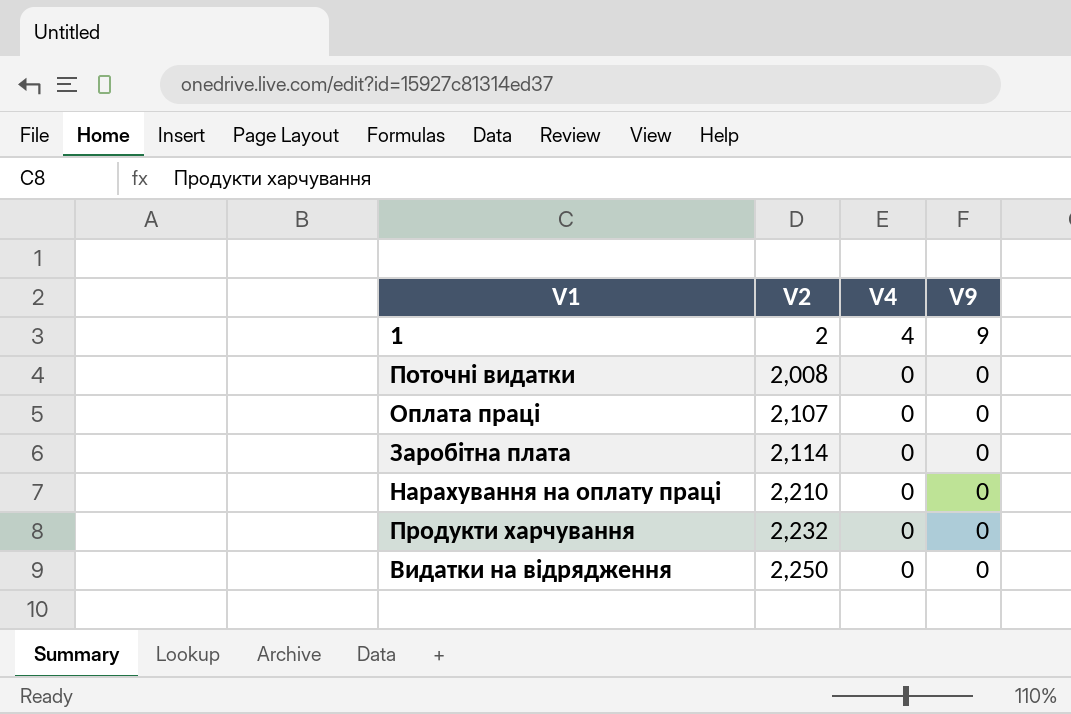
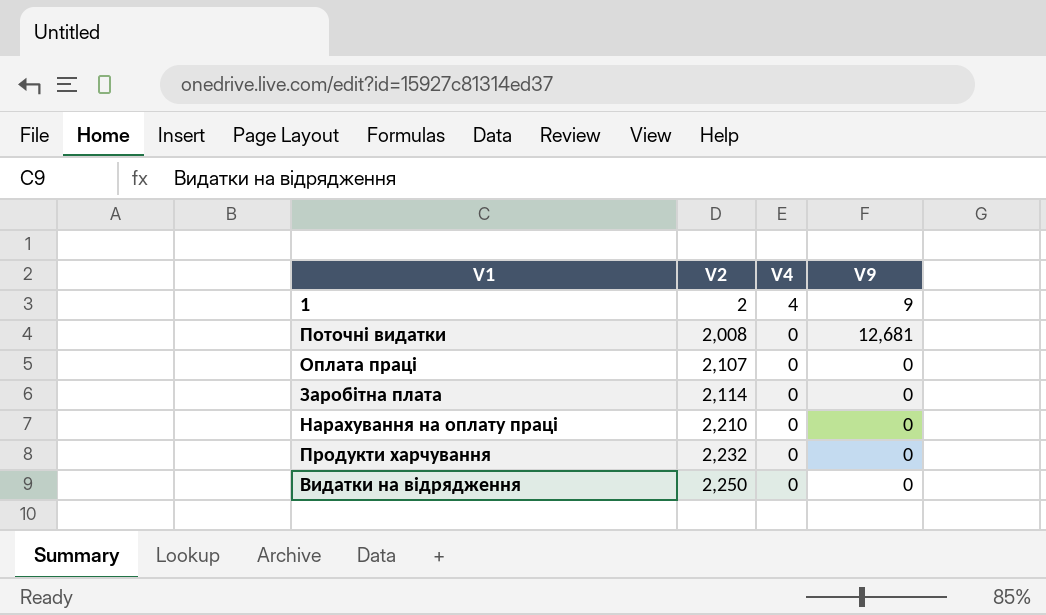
Поточні видатки | V9: 0 -> 12,681

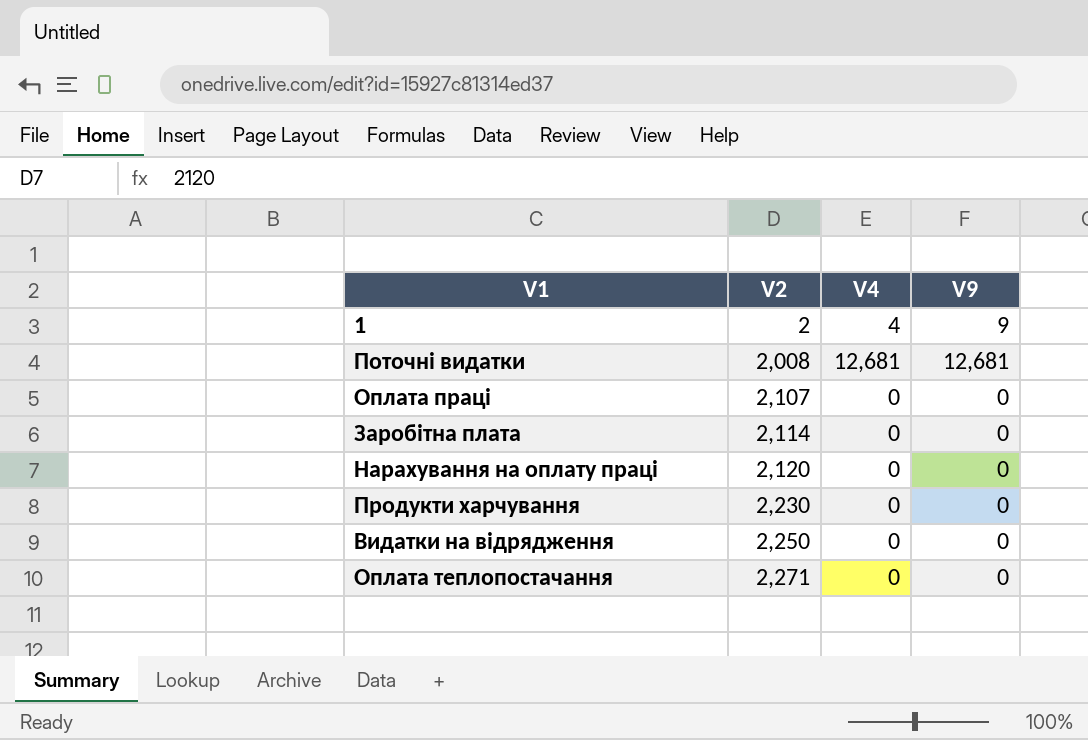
Поточні видатки | V4: 0 -> 12,681
Нарахування на оплату праці | V2: 2,210 -> 2,120
Продукти харчування | V2: 2,232 -> 2,230
row Оплата теплопостачання: none -> 2,271 | 0 | 0

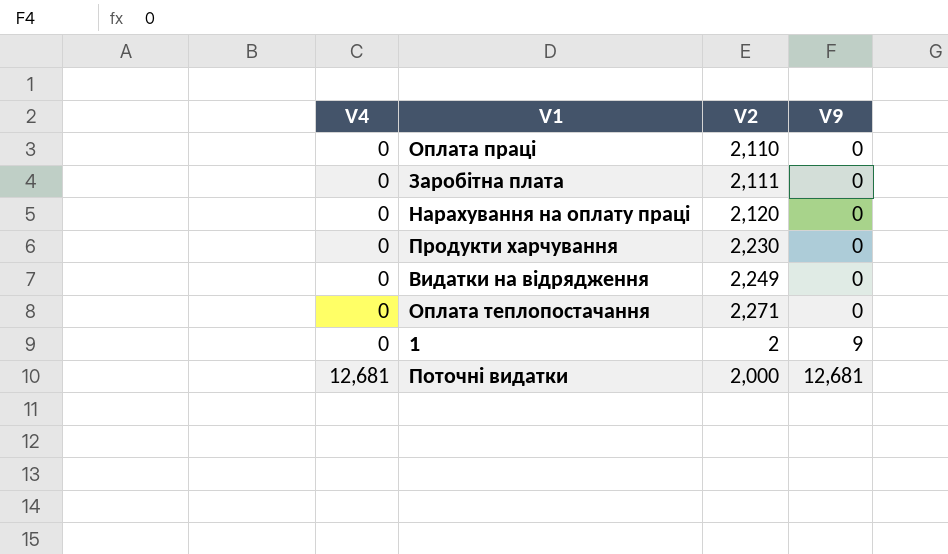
row order: V2 ascending -> V4 ascending
column V4 | position: 3 -> 1
Оплата праці | V2: 2,107 -> 2,110
Заробітна плата | V2: 2,114 -> 2,111
Видатки на відрядження | V2: 2,250 -> 2,249
1 | V4: 4 -> 0
Поточні видатки | V2: 2,008 -> 2,000

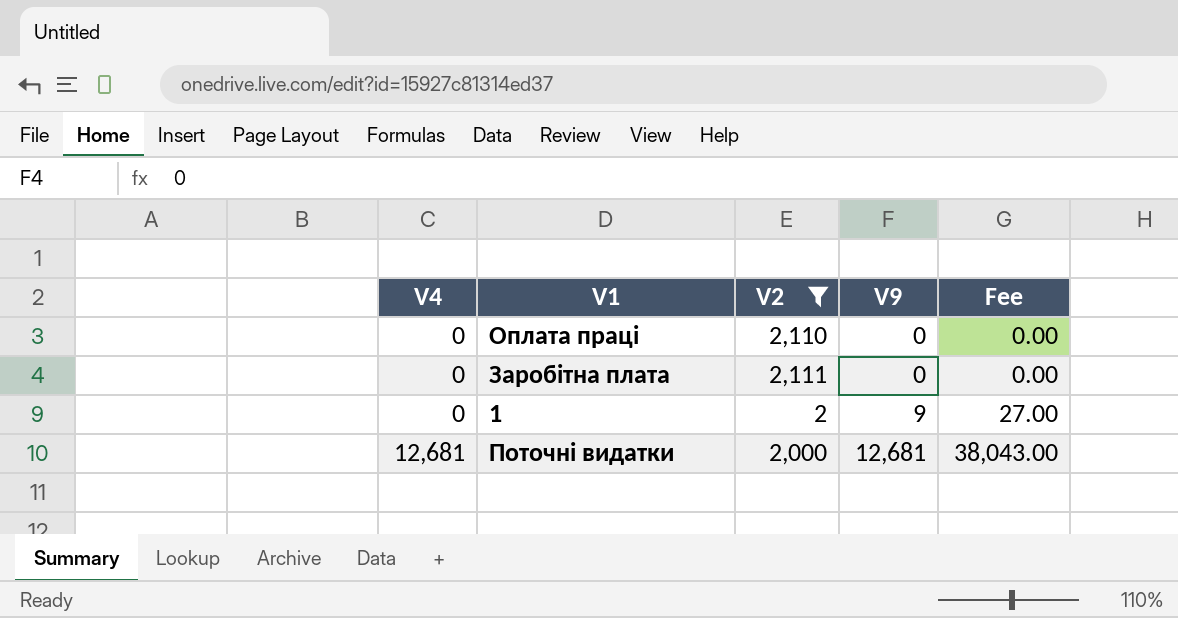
filter: none -> V2 <= 2,111
column Fee | formula: none -> [V9] * 3

